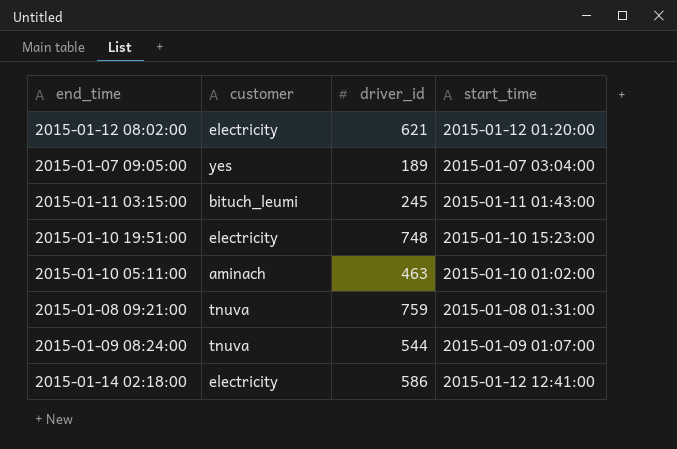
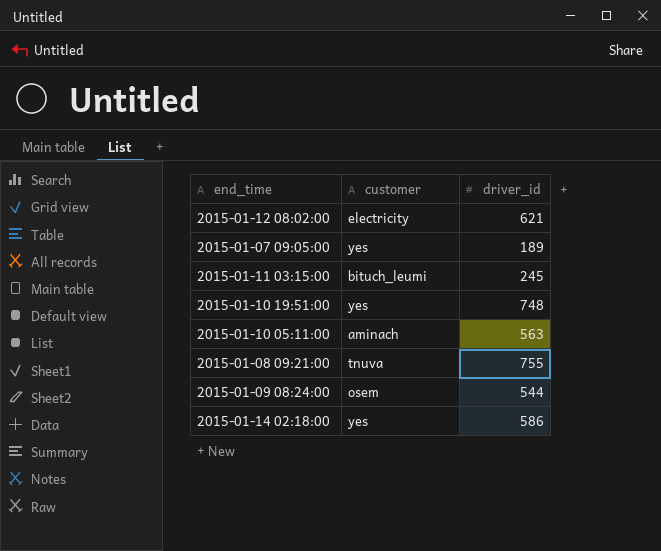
column start_time | position: 4 -> none
2015-01-10 19:51:00 | customer: electricity -> yes
2015-01-10 05:11:00 | driver_id: 463 -> 563
2015-01-08 09:21:00 | driver_id: 759 -> 755
2015-01-09 08:24:00 | customer: tnuva -> osem
2015-01-14 02:18:00 | customer: electricity -> yes

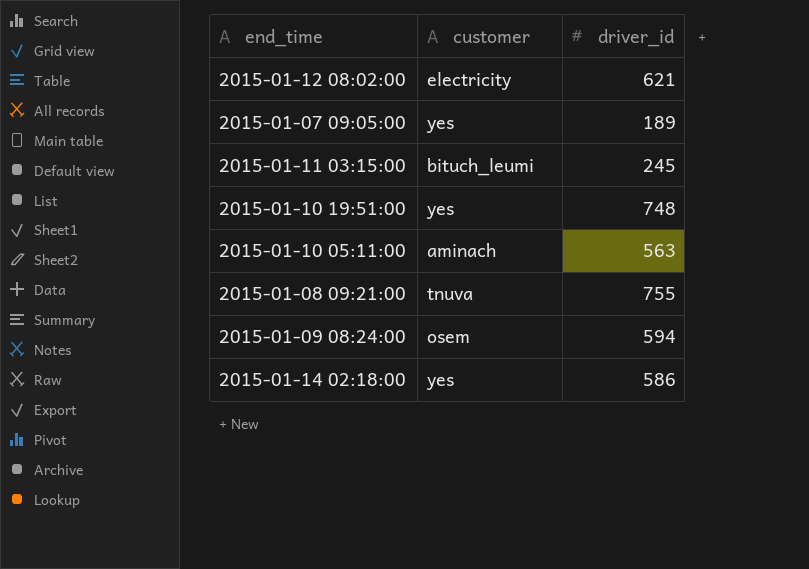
2015-01-09 08:24:00 | driver_id: 544 -> 594

